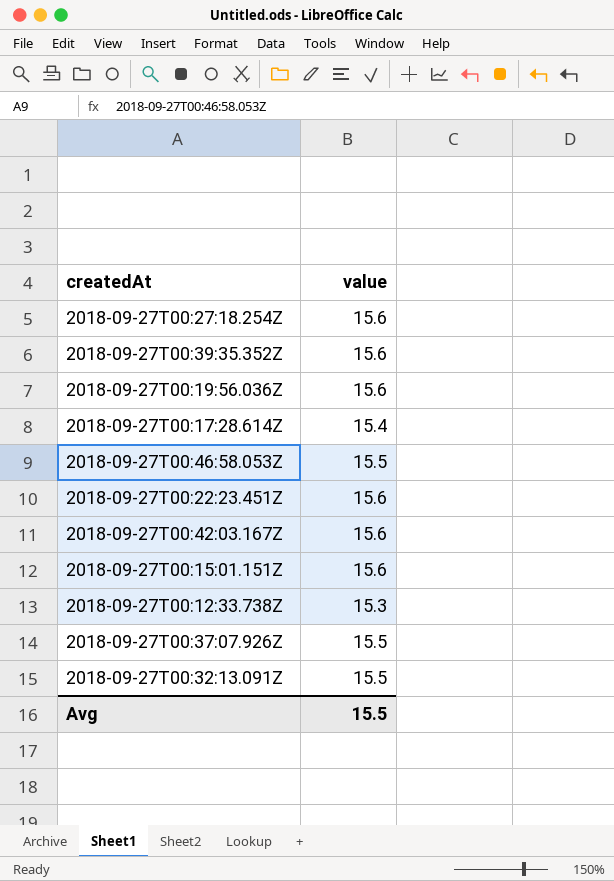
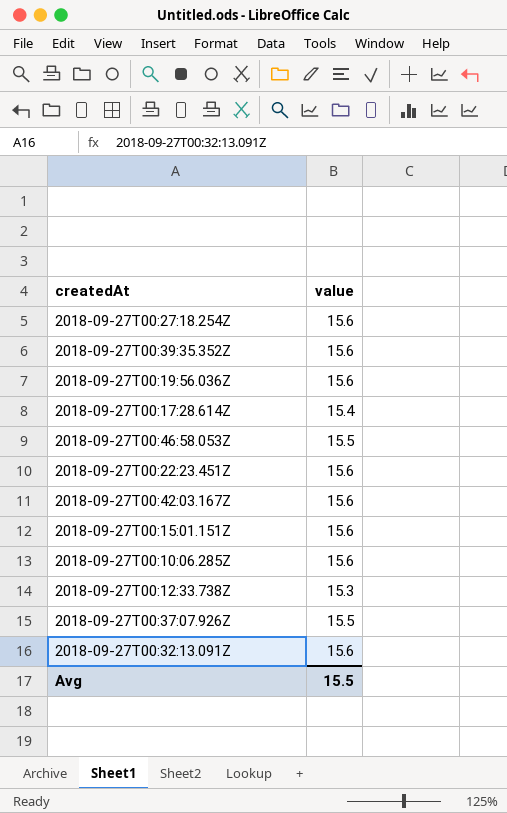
row 2018-09-27T00:10:06.285Z: none -> 15.6
2018-09-27T00:32:13.091Z | value: 15.5 -> 15.6

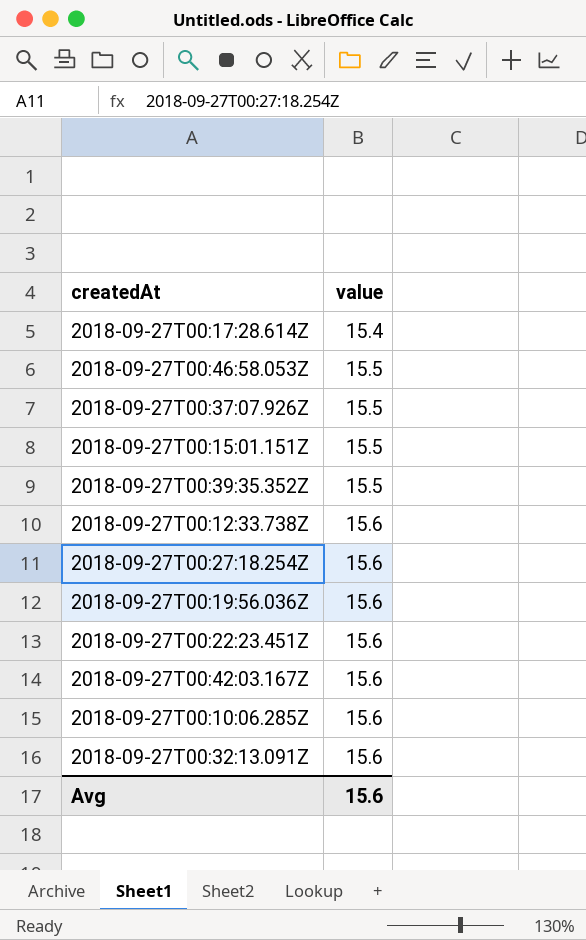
row order: none -> value ascending
2018-09-27T00:15:01.151Z | value: 15.6 -> 15.5
2018-09-27T00:39:35.352Z | value: 15.6 -> 15.5
2018-09-27T00:12:33.738Z | value: 15.3 -> 15.6
Avg | value: 15.5 -> 15.6

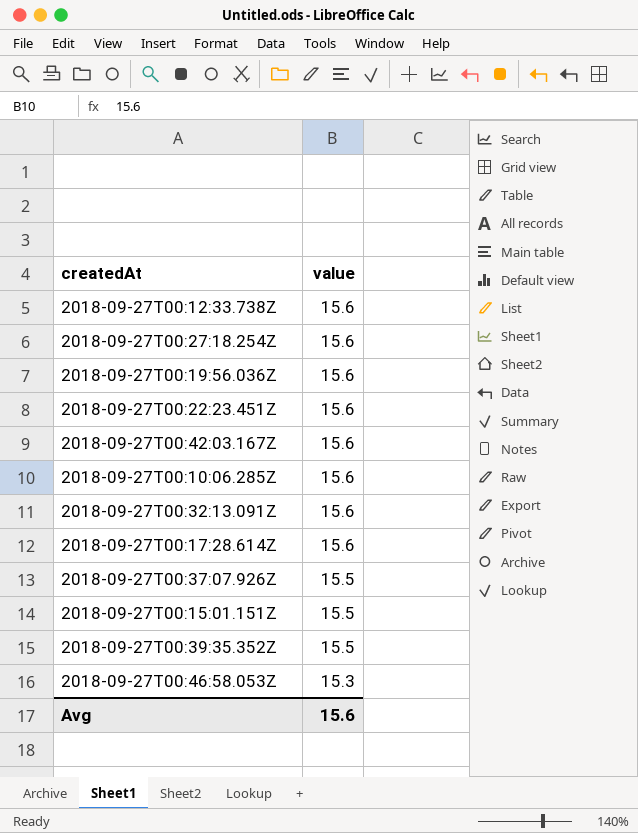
row order: value ascending -> value descending
2018-09-27T00:17:28.614Z | value: 15.4 -> 15.6
2018-09-27T00:46:58.053Z | value: 15.5 -> 15.3

